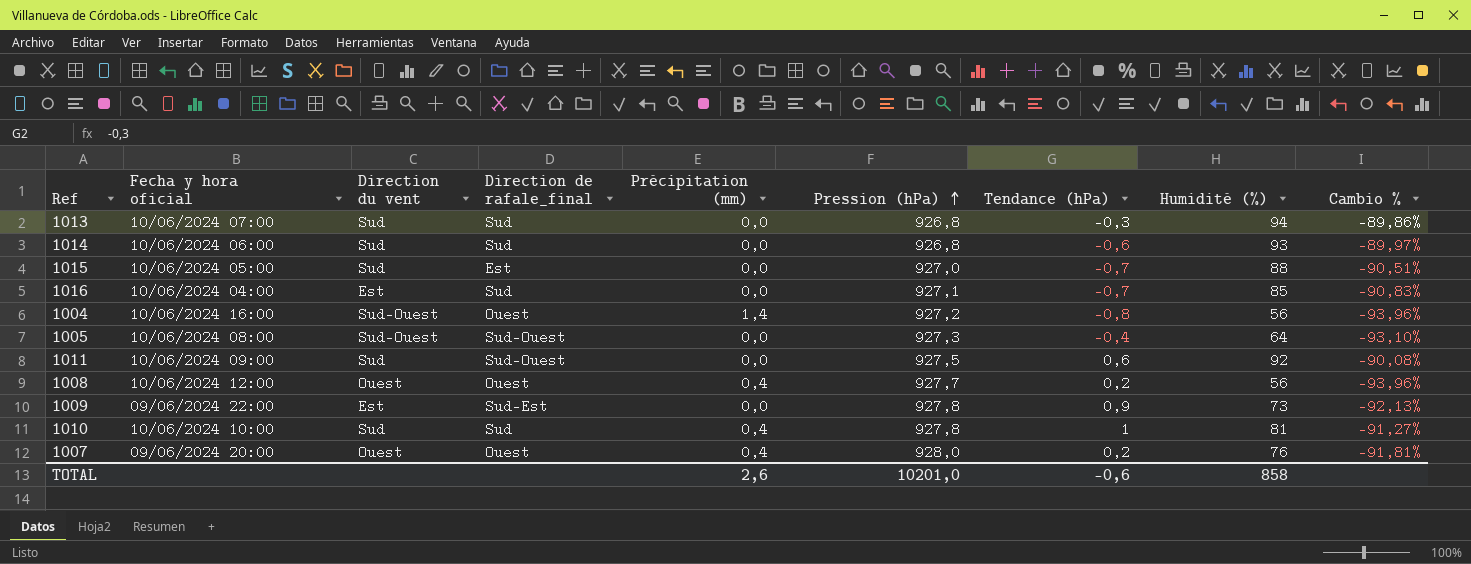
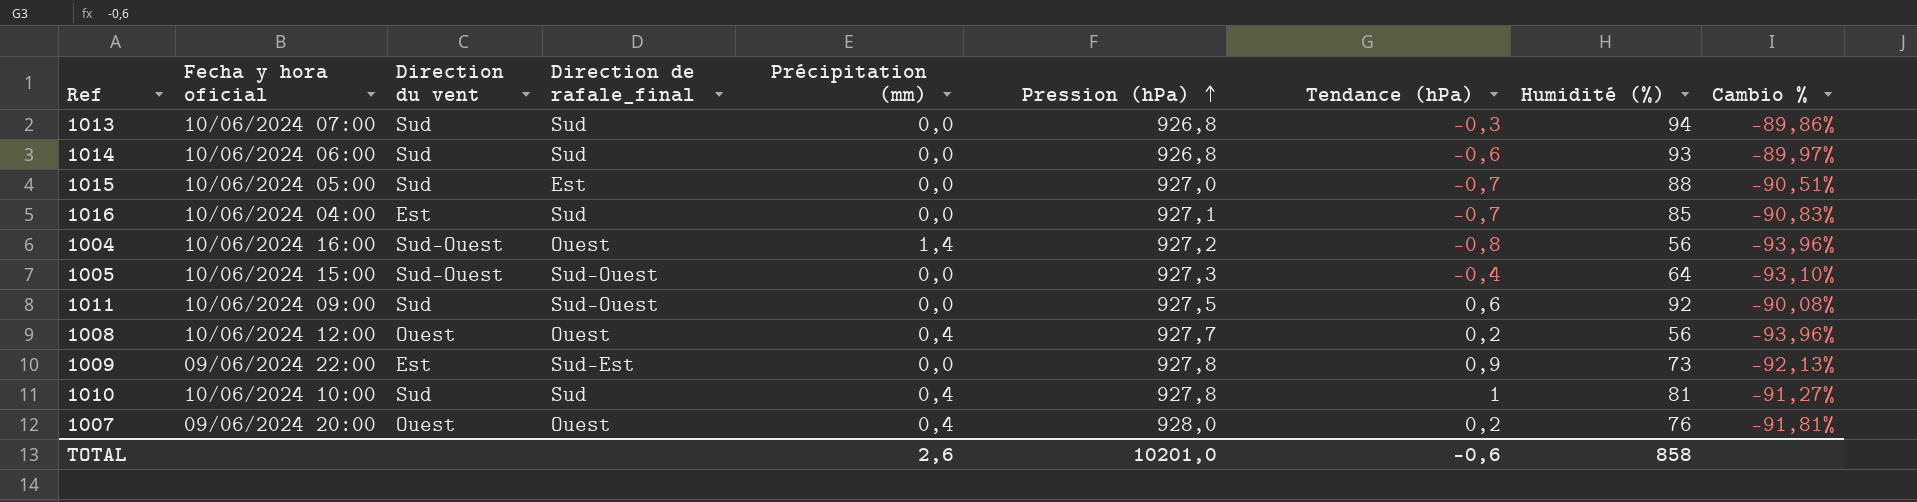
1005 | Fecha y hora oficial: 10/06/2024 08:00 -> 10/06/2024 15:00

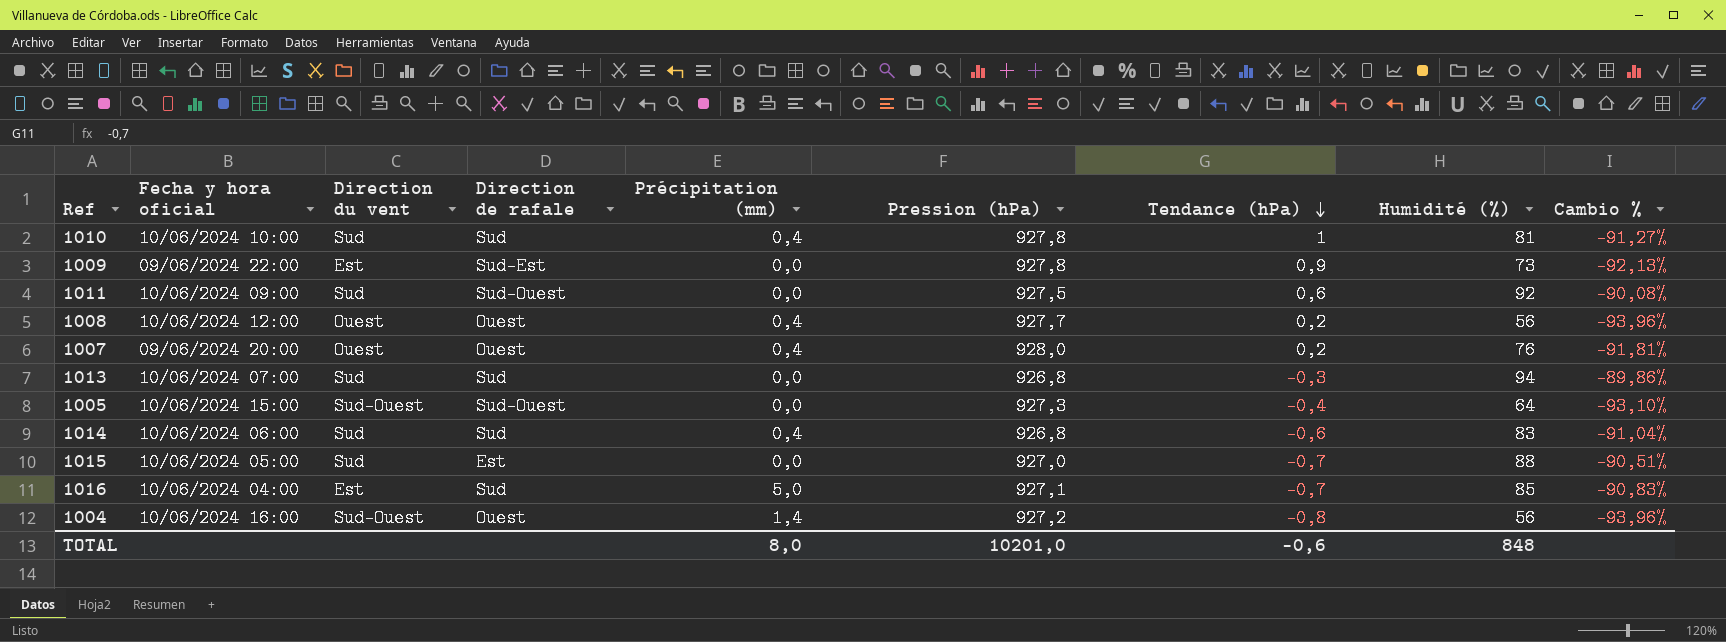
row order: Pression (hPa) ascending -> Tendance (hPa) descending
column name: Direction de rafale_final -> Direction de rafale
1014 | Précipitation (mm): 0,0 -> 0,4
1014 | Humidité (%): 93 -> 83
1014 | Cambio %: -89,97% -> -91,04%
1016 | Précipitation (mm): 0,0 -> 5,0
TOTAL | Précipitation (mm): 2,6 -> 8,0
TOTAL | Humidité (%): 858 -> 848

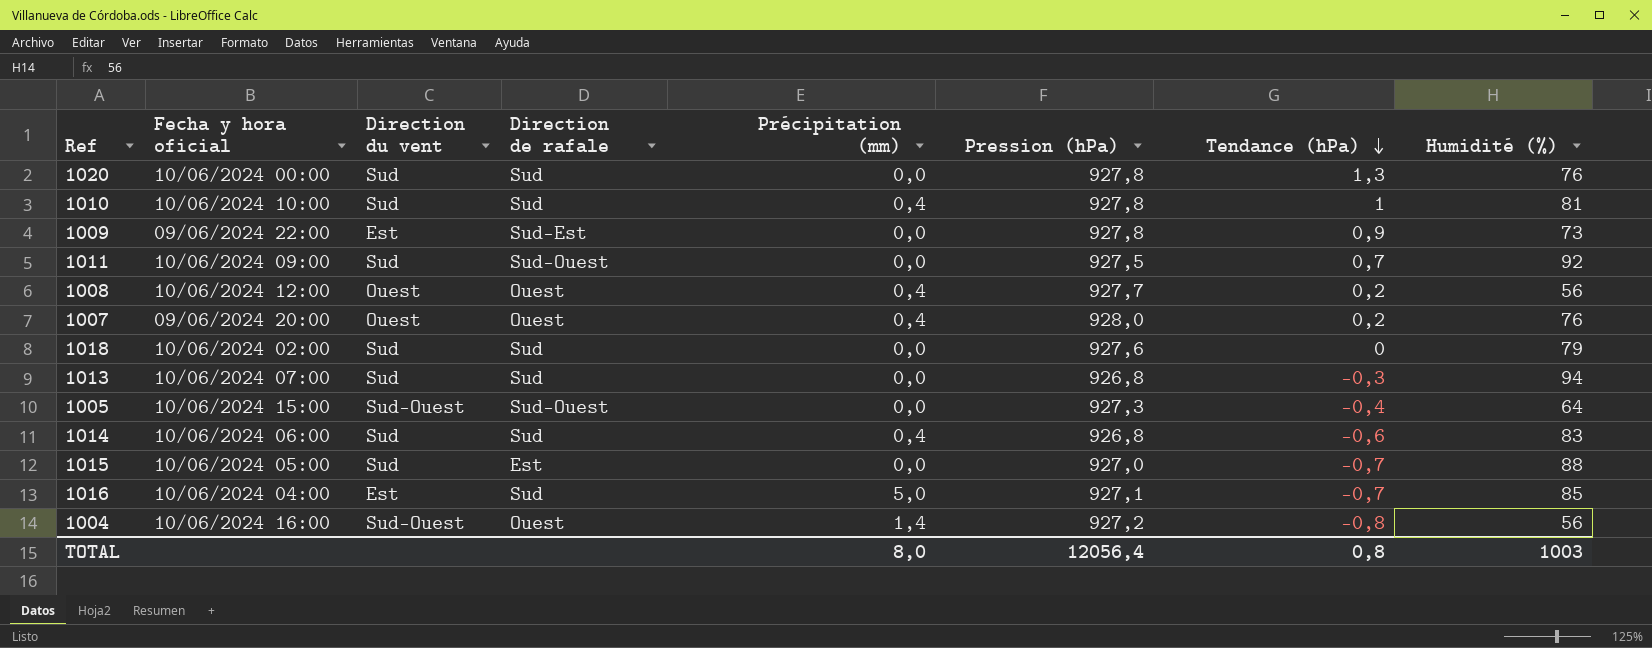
column Cambio % | formula: ([Humidité (%)] - [Pression (hPa)]) / [Pression (hPa)] -> none
row 1020: none -> 10/06/2024 00:00 | Sud | Sud | 0,0 | 927,8 | 1,3 | 76
1011 | Tendance (hPa): 0,6 -> 0,7
row 1018: none -> 10/06/2024 02:00 | Sud | Sud | 0,0 | 927,6 | 0 | 79
TOTAL | Pression (hPa): 10201,0 -> 12056,4
TOTAL | Tendance (hPa): -0,6 -> 0,8
TOTAL | Humidité (%): 848 -> 1003

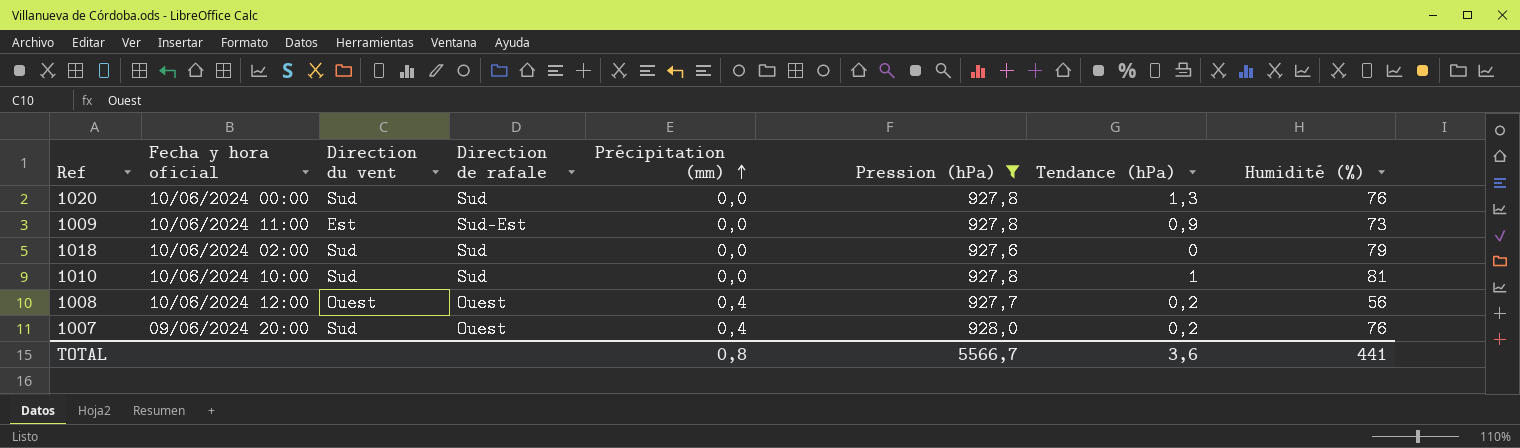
filter: none -> Pression (hPa) >= 927,6
row order: Tendance (hPa) descending -> Précipitation (mm) ascending
1009 | Fecha y hora oficial: 09/06/2024 22:00 -> 10/06/2024 11:00
1010 | Précipitation (mm): 0,4 -> 0,0
1007 | Direction du vent: Ouest -> Sud
TOTAL | Précipitation (mm): 8,0 -> 0,8
TOTAL | Pression (hPa): 12056,4 -> 5566,7
TOTAL | Tendance (hPa): 0,8 -> 3,6
TOTAL | Humidité (%): 1003 -> 441

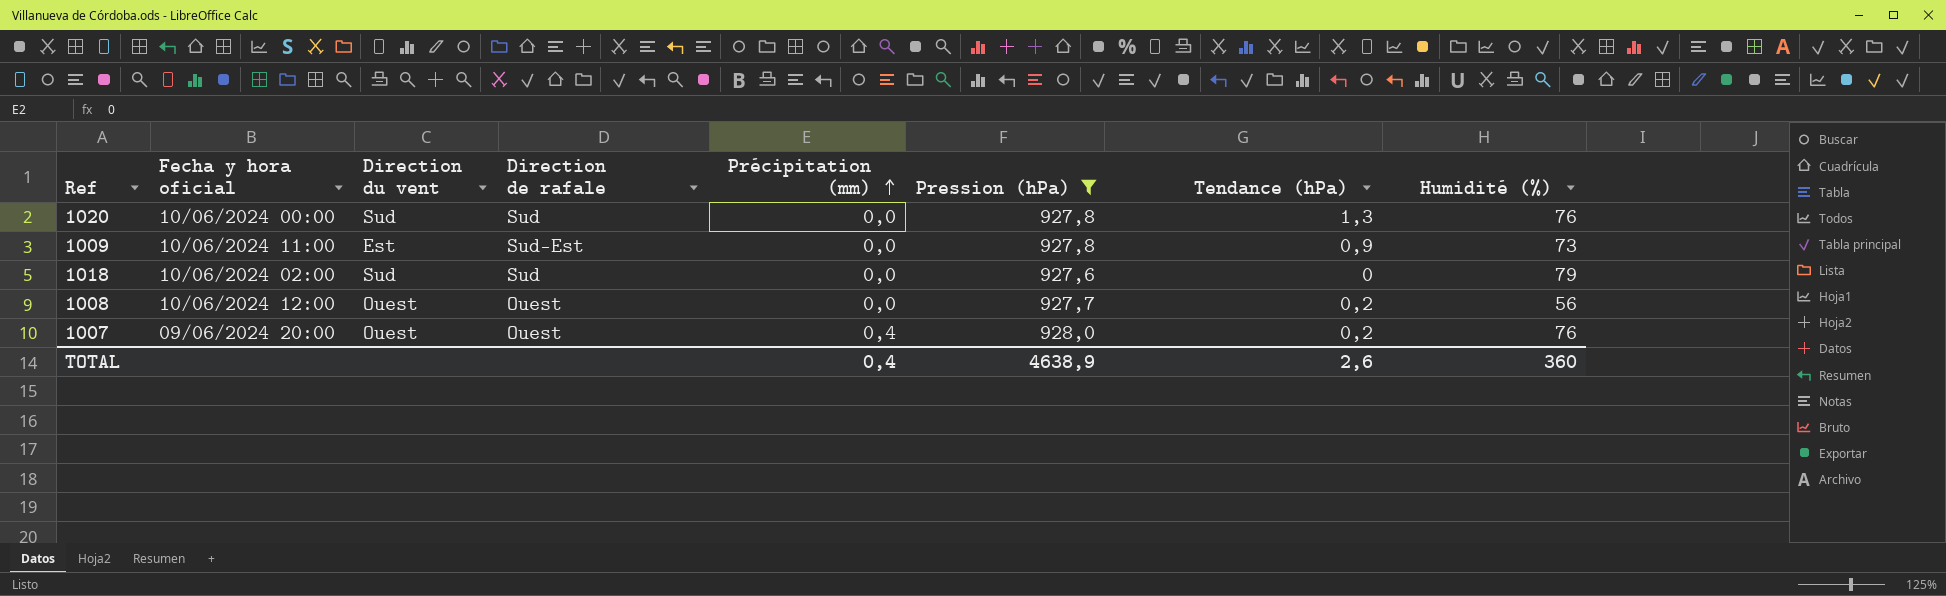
row 1010: 10/06/2024 10:00 | Sud | Sud | 0,0 | 927,8 | 1 | 81 -> none
1008 | Précipitation (mm): 0,4 -> 0,0
1007 | Direction du vent: Sud -> Ouest
TOTAL | Précipitation (mm): 0,8 -> 0,4
TOTAL | Pression (hPa): 5566,7 -> 4638,9
TOTAL | Tendance (hPa): 3,6 -> 2,6
TOTAL | Humidité (%): 441 -> 360

